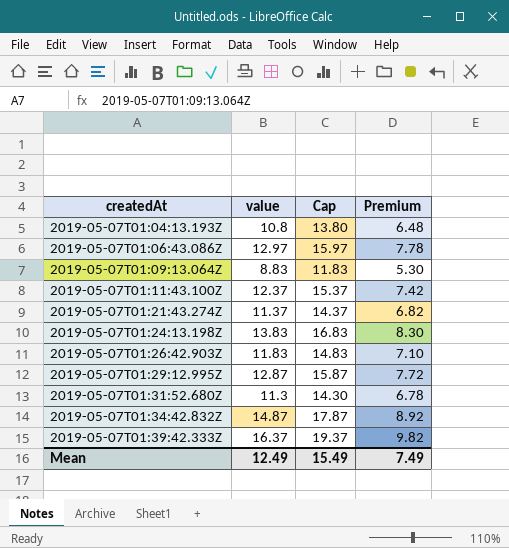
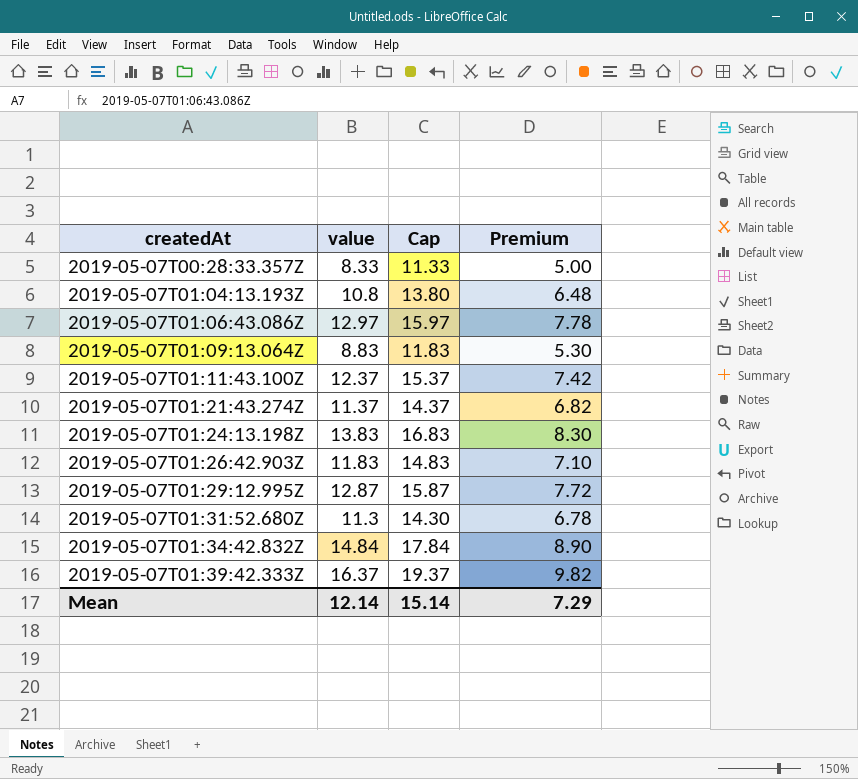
row 2019-05-07T00:28:33.357Z: none -> 8.33 | 11.33 | 5.00
2019-05-07T01:34:42.832Z | value: 14.87 -> 14.84
2019-05-07T01:34:42.832Z | Cap: 17.87 -> 17.84
2019-05-07T01:34:42.832Z | Premium: 8.92 -> 8.90
Mean | value: 12.49 -> 12.14
Mean | Cap: 15.49 -> 15.14
Mean | Premium: 7.49 -> 7.29

